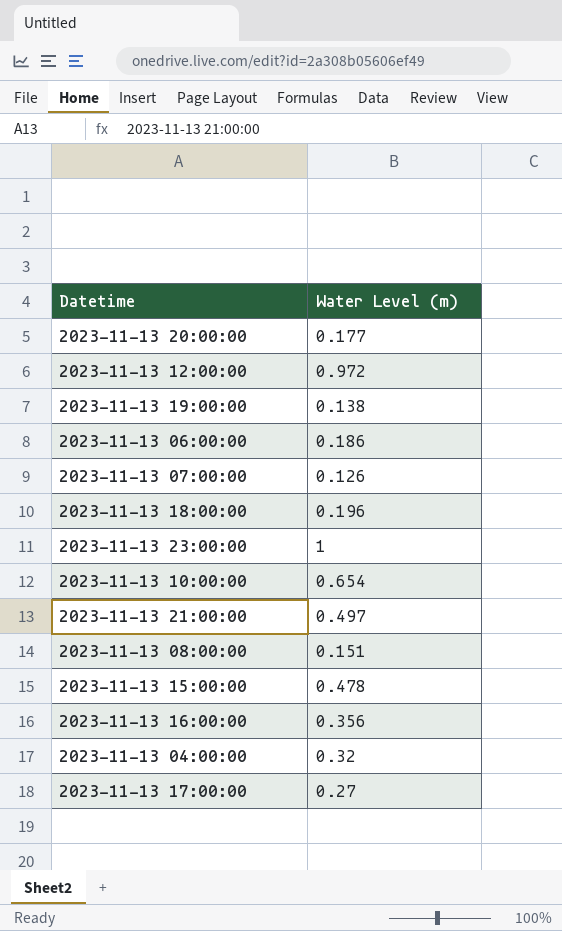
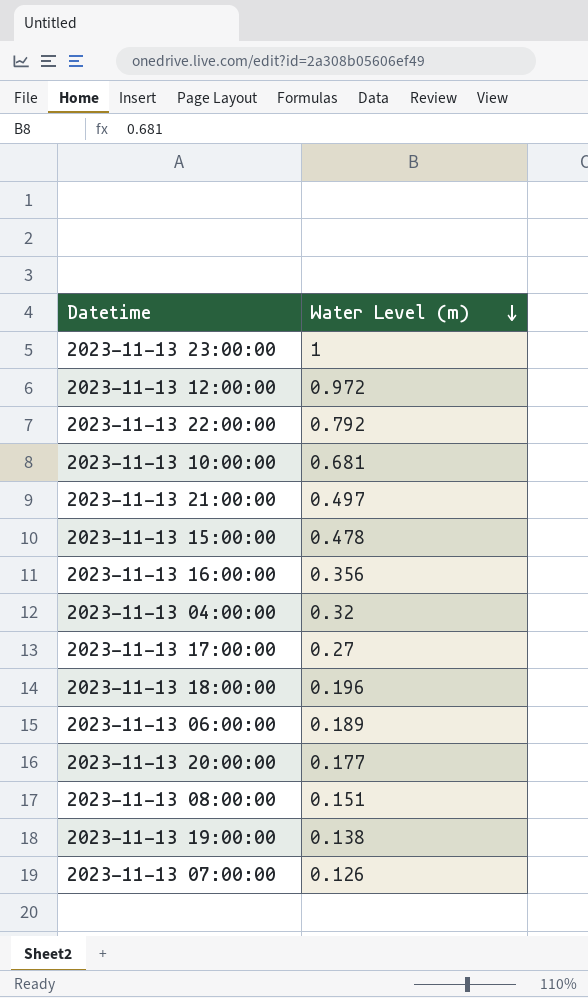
row order: none -> Water Level (m) descending
row 2023-11-13 22:00:00: none -> 0.792
2023-11-13 10:00:00 | Water Level (m): 0.654 -> 0.681
2023-11-13 06:00:00 | Water Level (m): 0.186 -> 0.189

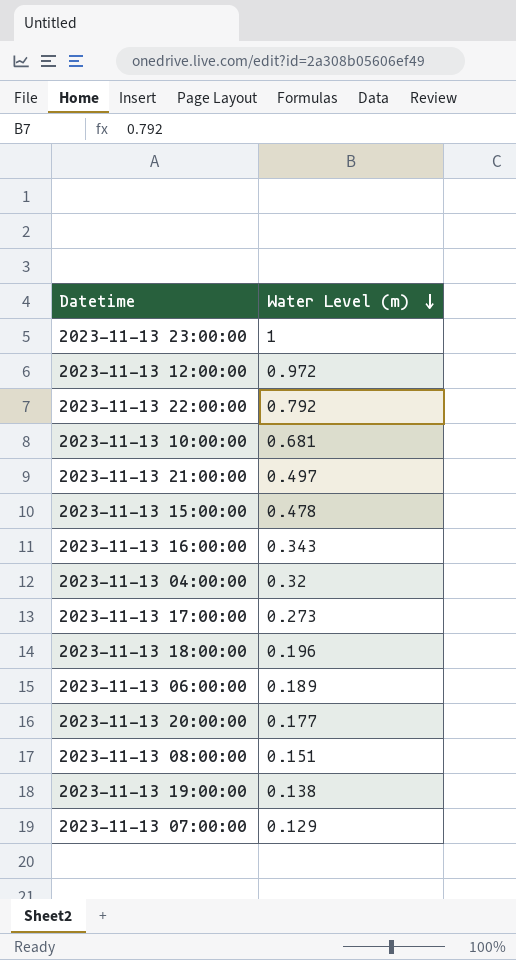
2023-11-13 16:00:00 | Water Level (m): 0.356 -> 0.343
2023-11-13 17:00:00 | Water Level (m): 0.27 -> 0.273
2023-11-13 07:00:00 | Water Level (m): 0.126 -> 0.129

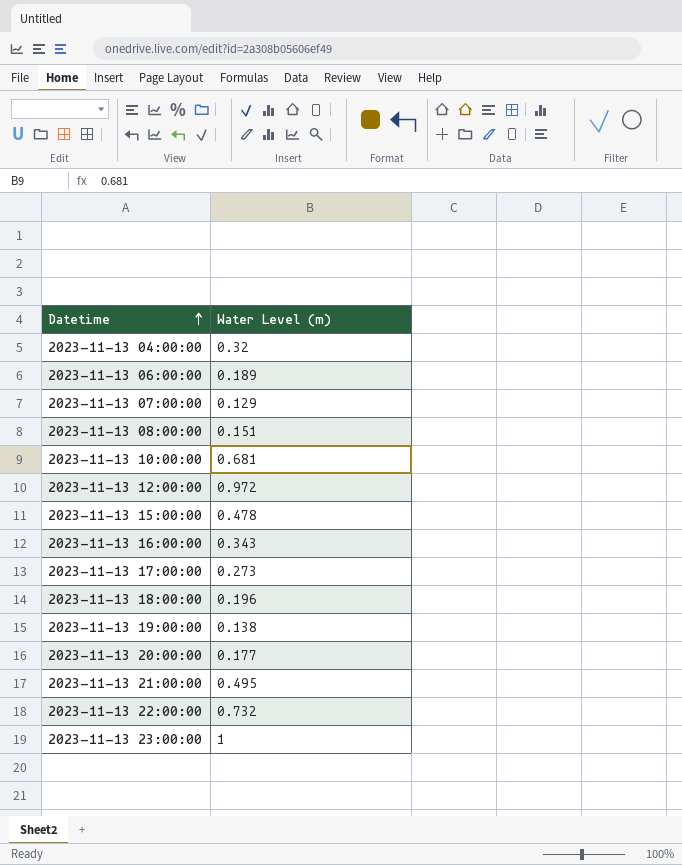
row order: Water Level (m) descending -> Datetime ascending
2023-11-13 21:00:00 | Water Level (m): 0.497 -> 0.495
2023-11-13 22:00:00 | Water Level (m): 0.792 -> 0.732

